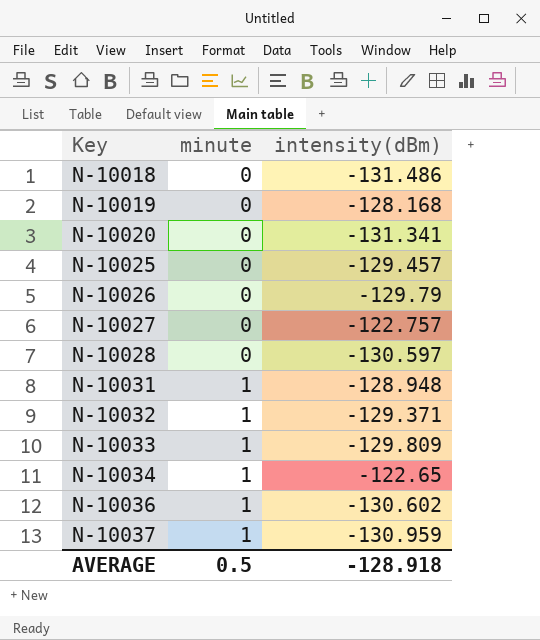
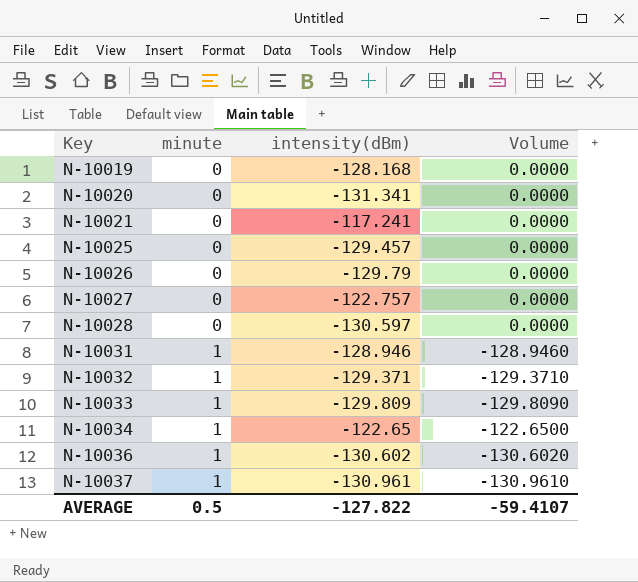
column Volume | formula: none -> [minute] * [intensity(dBm)]
row N-10018: 0 | -131.486 -> none
row N-10021: none -> 0 | -117.241 | 0.0000
N-10031 | intensity(dBm): -128.948 -> -128.946
N-10037 | intensity(dBm): -130.959 -> -130.961
AVERAGE | intensity(dBm): -128.918 -> -127.822

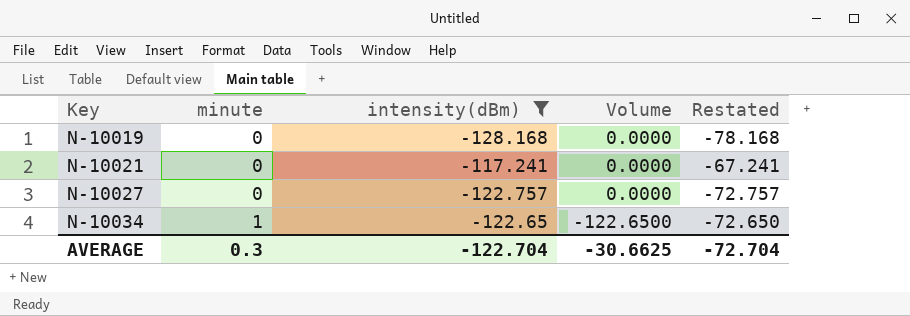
filter: none -> intensity(dBm) >= -128.168
column Restated | formula: none -> [intensity(dBm)] + 50
AVERAGE | minute: 0.5 -> 0.3
AVERAGE | intensity(dBm): -127.822 -> -122.704
AVERAGE | Volume: -59.4107 -> -30.6625

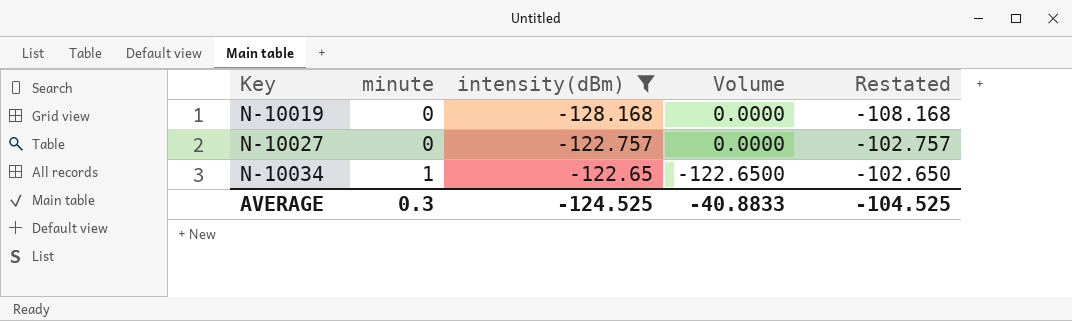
column Restated | formula: [intensity(dBm)] + 50 -> [intensity(dBm)] + 20
row N-10021: 0 | -117.241 | 0.0000 | -67.241 -> none
AVERAGE | intensity(dBm): -122.704 -> -124.525
AVERAGE | Volume: -30.6625 -> -40.8833
AVERAGE | Restated: -72.704 -> -104.525

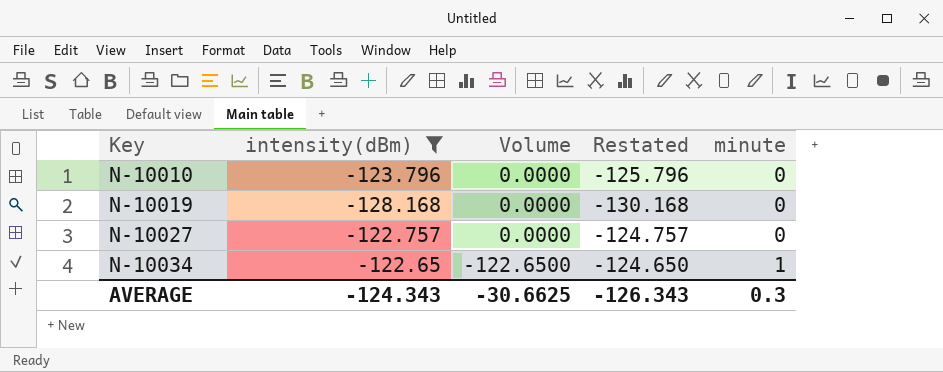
column Restated | formula: [intensity(dBm)] + 20 -> [intensity(dBm)] - 2
column minute | position: 2 -> 5
row N-10010: none -> -123.796 | 0.0000 | -125.796 | 0
AVERAGE | intensity(dBm): -124.525 -> -124.343
AVERAGE | Volume: -40.8833 -> -30.6625
AVERAGE | Restated: -104.525 -> -126.343

